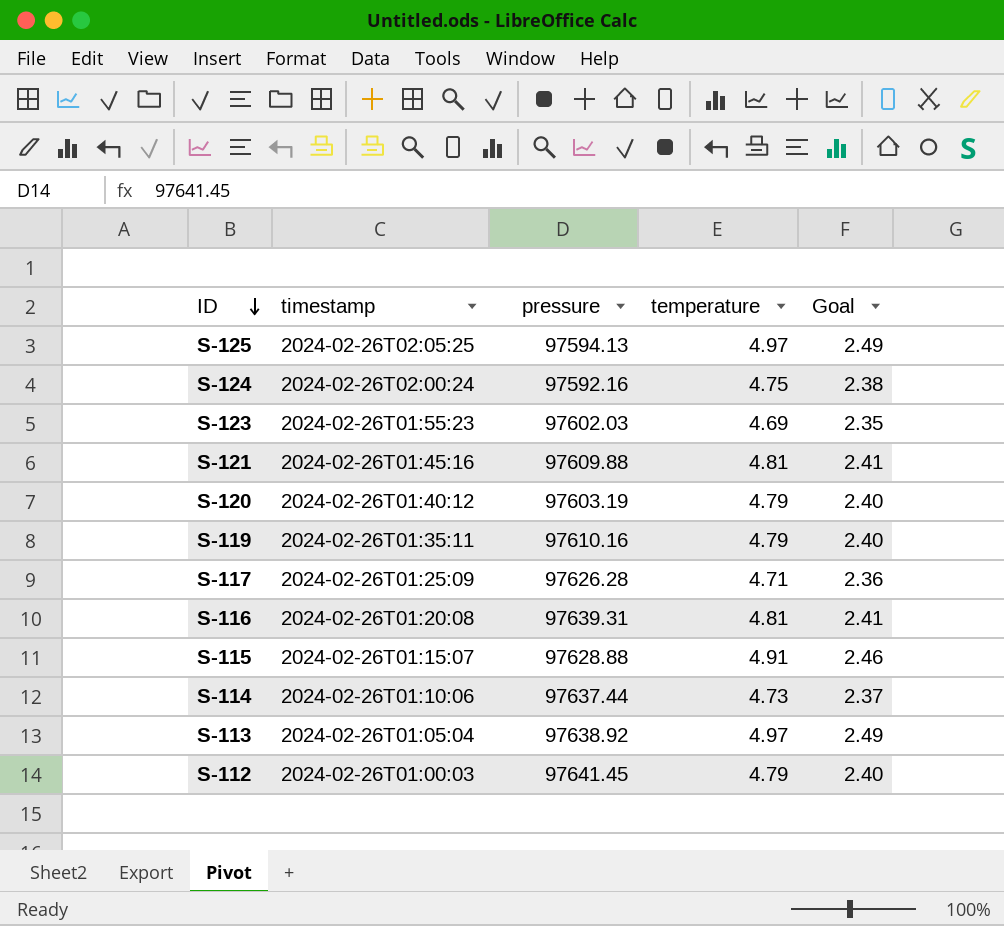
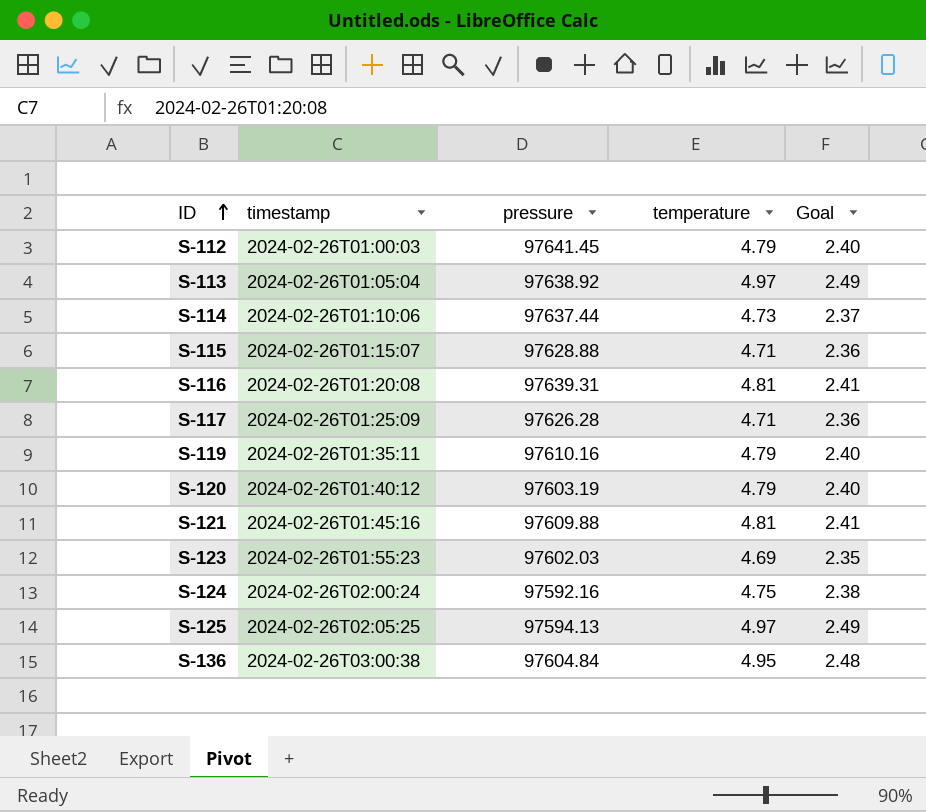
row order: ID descending -> ID ascending
S-115 | temperature: 4.91 -> 4.71
S-115 | Goal: 2.46 -> 2.36
row S-136: none -> 2024-02-26T03:00:38 | 97604.84 | 4.95 | 2.48

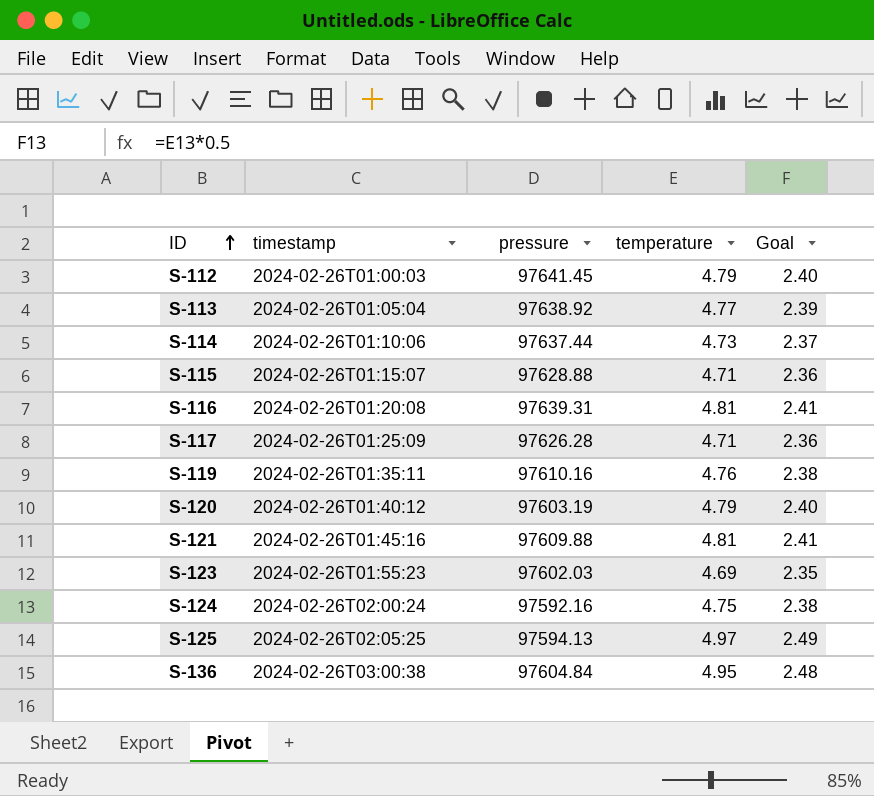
S-113 | temperature: 4.97 -> 4.77
S-113 | Goal: 2.49 -> 2.39
S-119 | temperature: 4.79 -> 4.76
S-119 | Goal: 2.40 -> 2.38

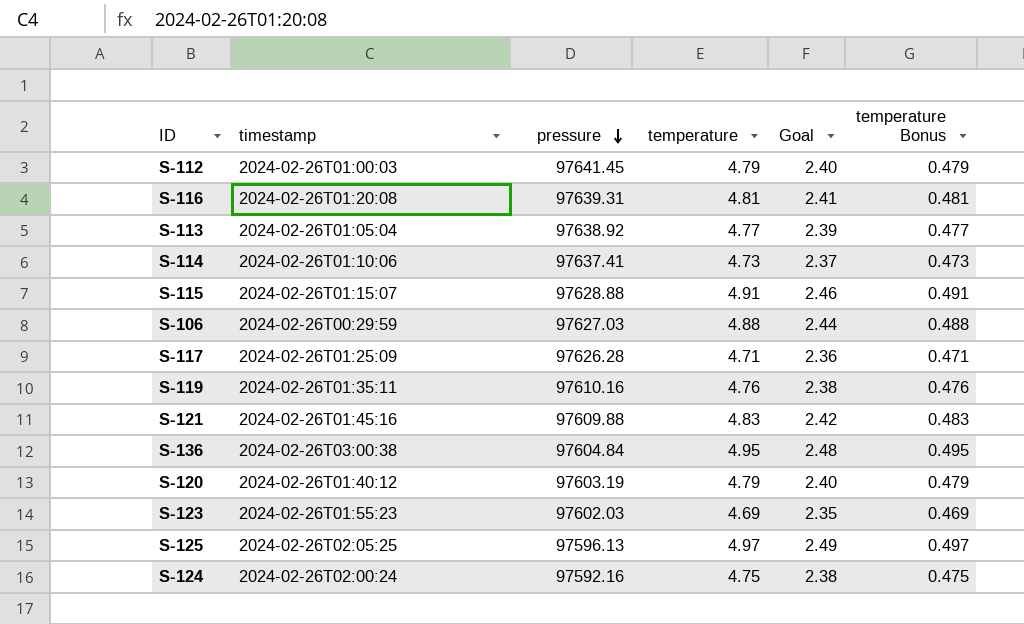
row order: ID ascending -> pressure descending
column temperature Bonus | formula: none -> [temperature] * 0.1
S-114 | pressure: 97637.44 -> 97637.41
S-115 | temperature: 4.71 -> 4.91
S-115 | Goal: 2.36 -> 2.46
row S-106: none -> 2024-02-26T00:29:59 | 97627.03 | 4.88 | 2.44 | 0.488
S-121 | temperature: 4.81 -> 4.83
S-121 | Goal: 2.41 -> 2.42
S-125 | pressure: 97594.13 -> 97596.13

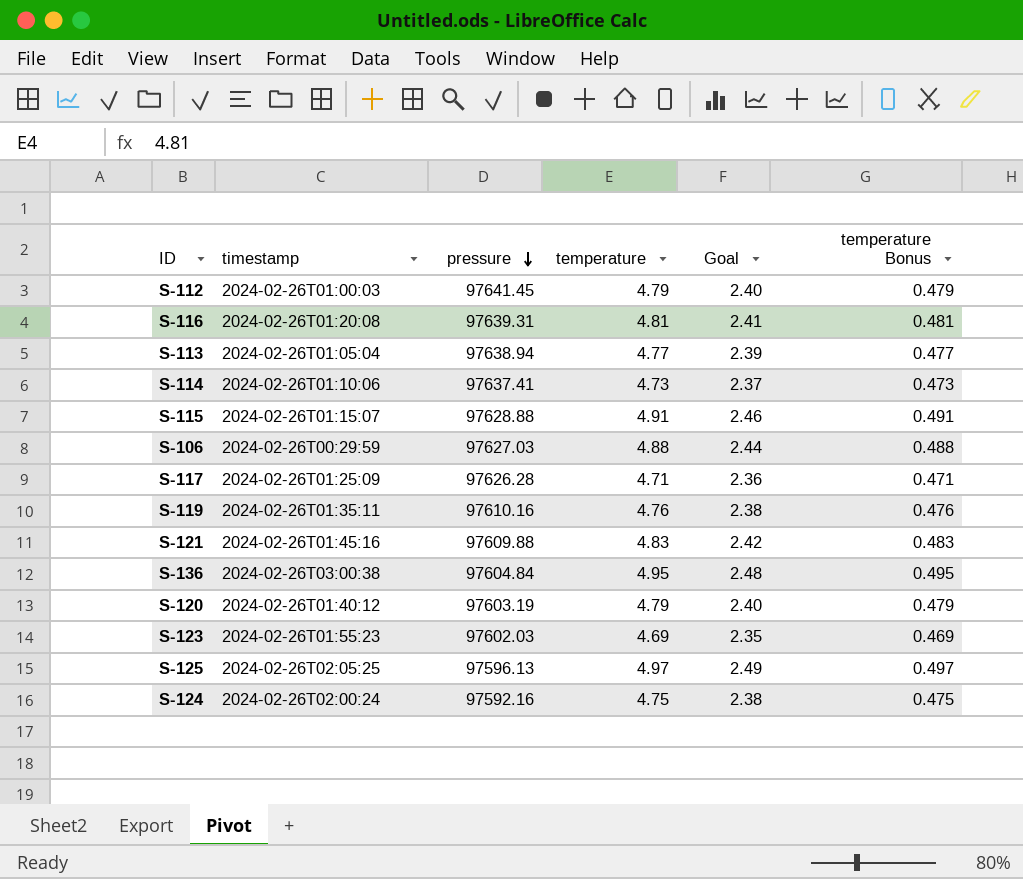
S-113 | pressure: 97638.92 -> 97638.94

